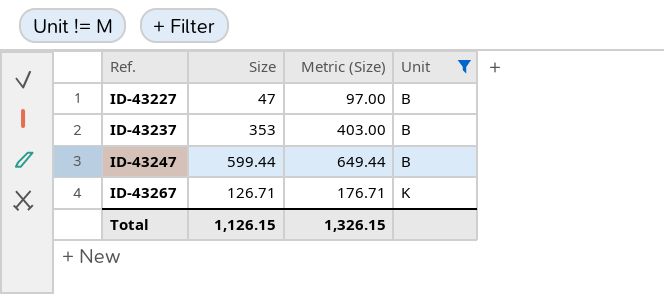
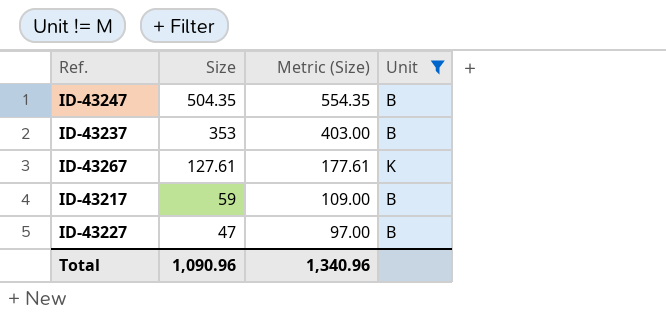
row order: Ref. ascending -> Size descending
ID-43247 | Size: 599.44 -> 504.35
ID-43247 | Metric (Size): 649.44 -> 554.35
ID-43267 | Size: 126.71 -> 127.61
ID-43267 | Metric (Size): 176.71 -> 177.61
row ID-43217: none -> 59 | 109.00 | B
Total | Size: 1,126.15 -> 1,090.96
Total | Metric (Size): 1,326.15 -> 1,340.96

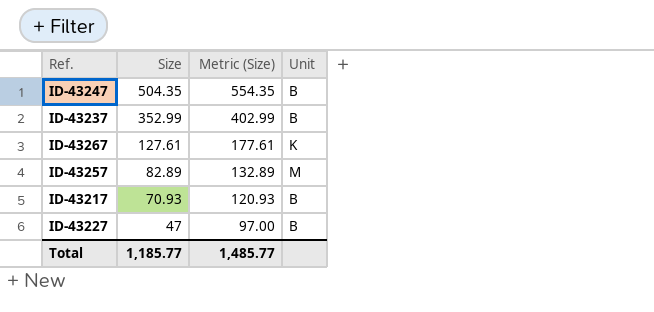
filter: Unit != M -> none
ID-43237 | Size: 353 -> 352.99
ID-43237 | Metric (Size): 403.00 -> 402.99
ID-43217 | Size: 59 -> 70.93
ID-43217 | Metric (Size): 109.00 -> 120.93
Total | Size: 1,090.96 -> 1,185.77
Total | Metric (Size): 1,340.96 -> 1,485.77

